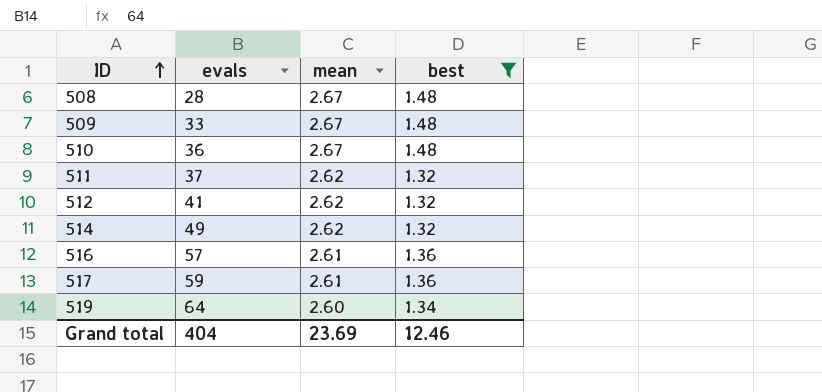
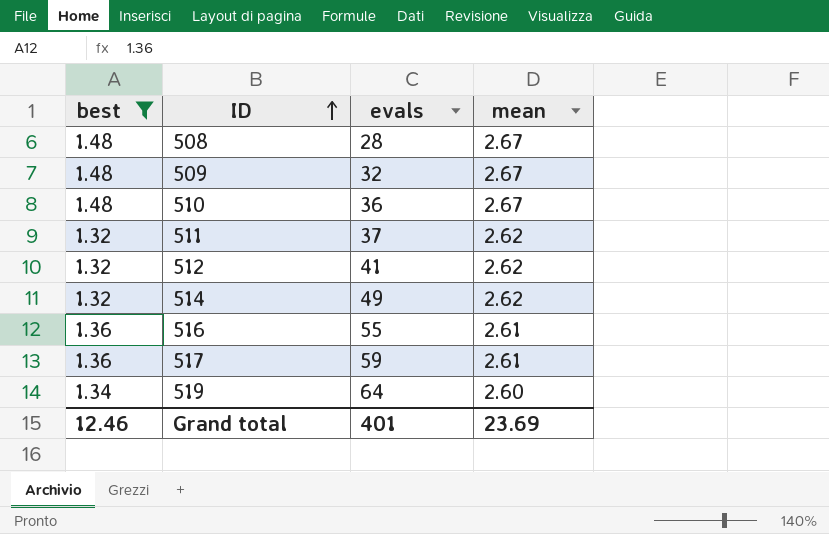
column best | position: 4 -> 1
509 | evals: 33 -> 32
516 | evals: 57 -> 55
Grand total | evals: 404 -> 401

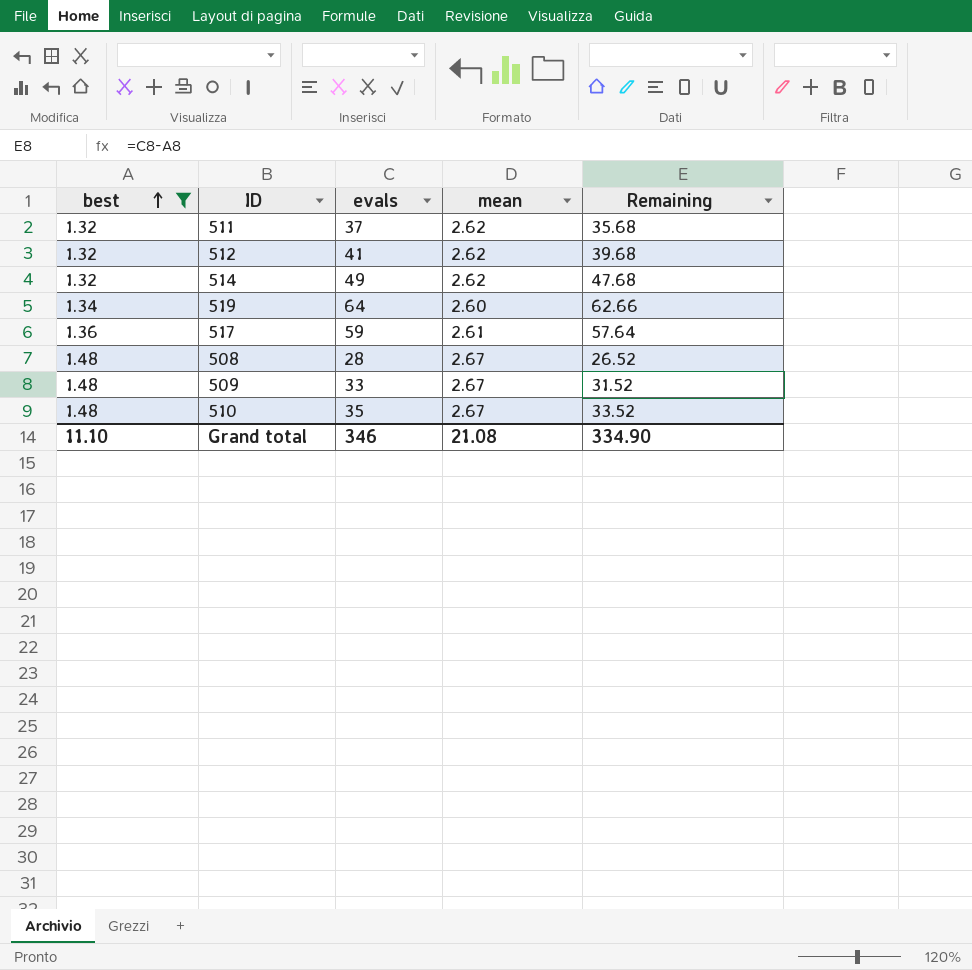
row order: ID ascending -> best ascending
column Remaining | formula: none -> [evals] - [best]
row 516: 1.36 | 55 | 2.61 -> none
509 | evals: 32 -> 33
510 | evals: 36 -> 35
Grand total | best: 12.46 -> 11.10
Grand total | evals: 401 -> 346
Grand total | mean: 23.69 -> 21.08

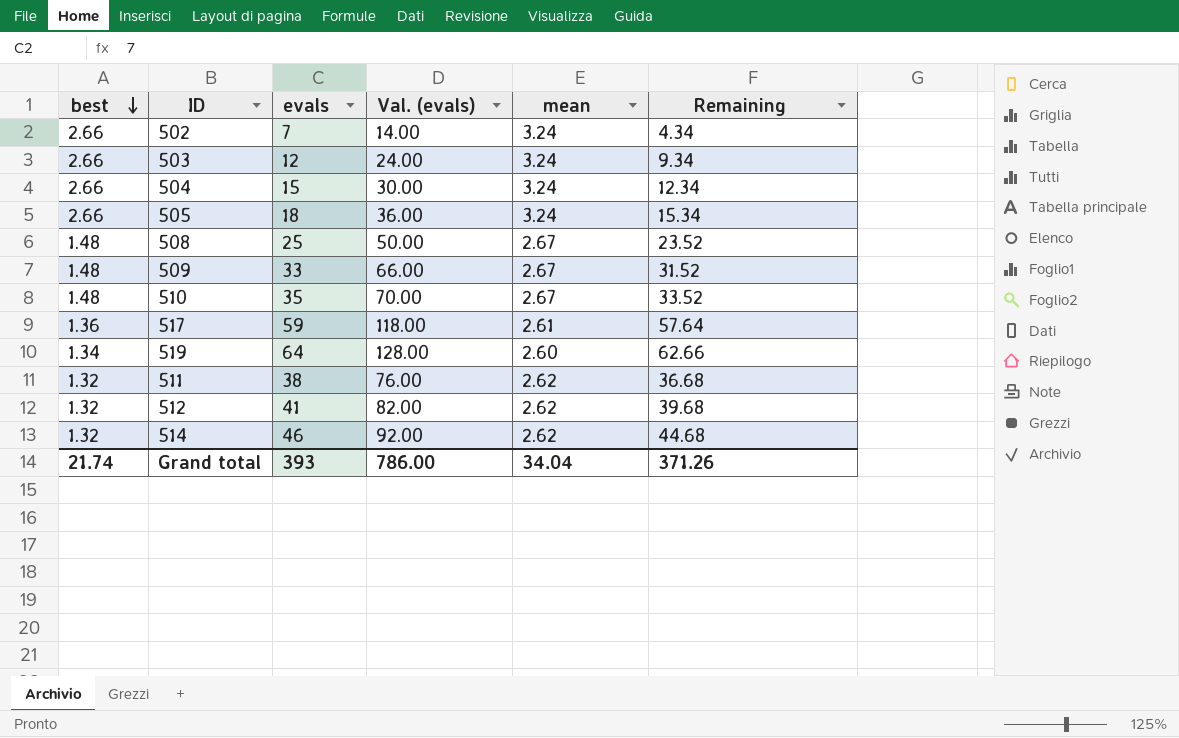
filter: best != 2.66 -> none
row order: best ascending -> best descending
column Val. (evals) | formula: none -> [evals] * 2
508 | evals: 28 -> 25
508 | Remaining: 26.52 -> 23.52
511 | evals: 37 -> 38
511 | Remaining: 35.68 -> 36.68
514 | evals: 49 -> 46
514 | Remaining: 47.68 -> 44.68
Grand total | best: 11.10 -> 21.74
Grand total | evals: 346 -> 393
Grand total | mean: 21.08 -> 34.04
Grand total | Remaining: 334.90 -> 371.26

